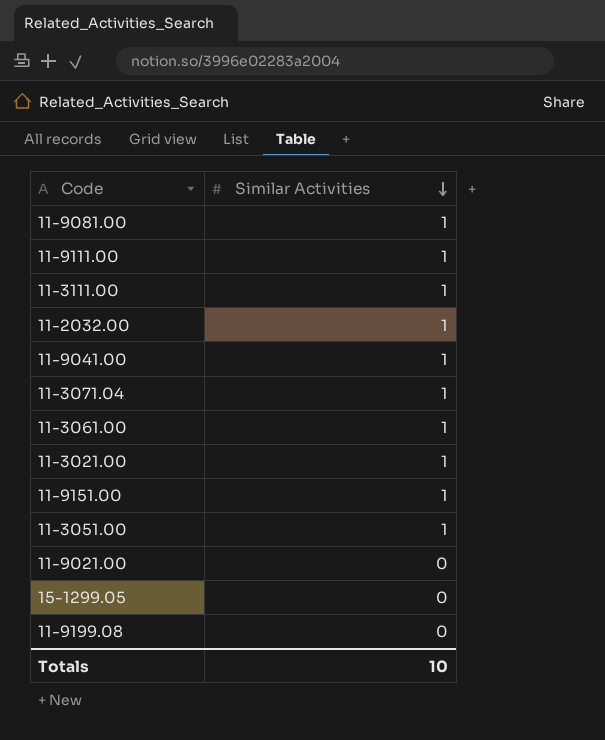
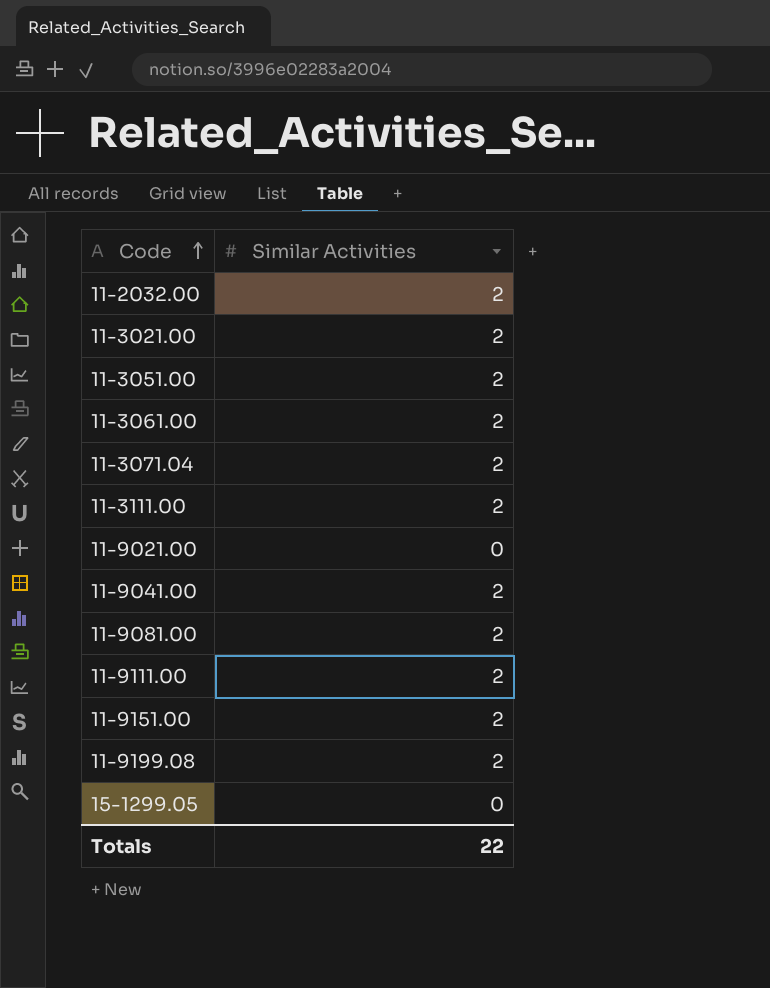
row order: Similar Activities descending -> Code ascending
11-2032.00 | Similar Activities: 1 -> 2
11-3021.00 | Similar Activities: 1 -> 2
11-3051.00 | Similar Activities: 1 -> 2
11-3061.00 | Similar Activities: 1 -> 2
11-3071.04 | Similar Activities: 1 -> 2
11-3111.00 | Similar Activities: 1 -> 2
11-9041.00 | Similar Activities: 1 -> 2
11-9081.00 | Similar Activities: 1 -> 2
11-9111.00 | Similar Activities: 1 -> 2
11-9151.00 | Similar Activities: 1 -> 2
11-9199.08 | Similar Activities: 0 -> 2
Totals | Similar Activities: 10 -> 22

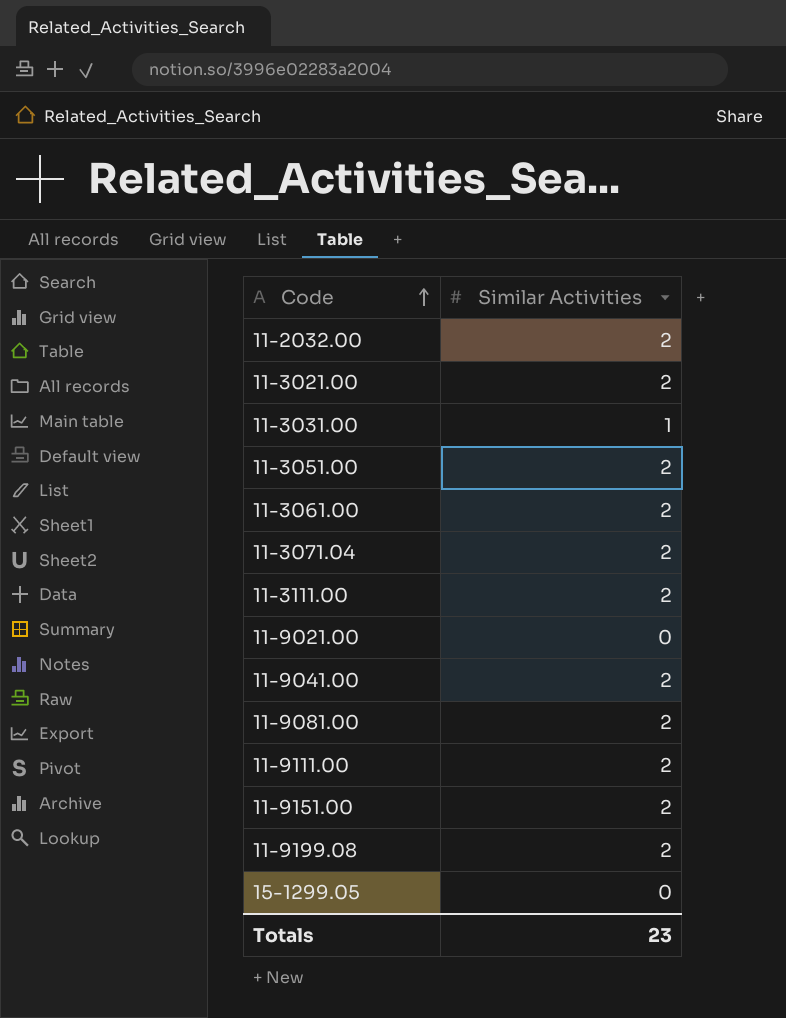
row 11-3031.00: none -> 1
Totals | Similar Activities: 22 -> 23

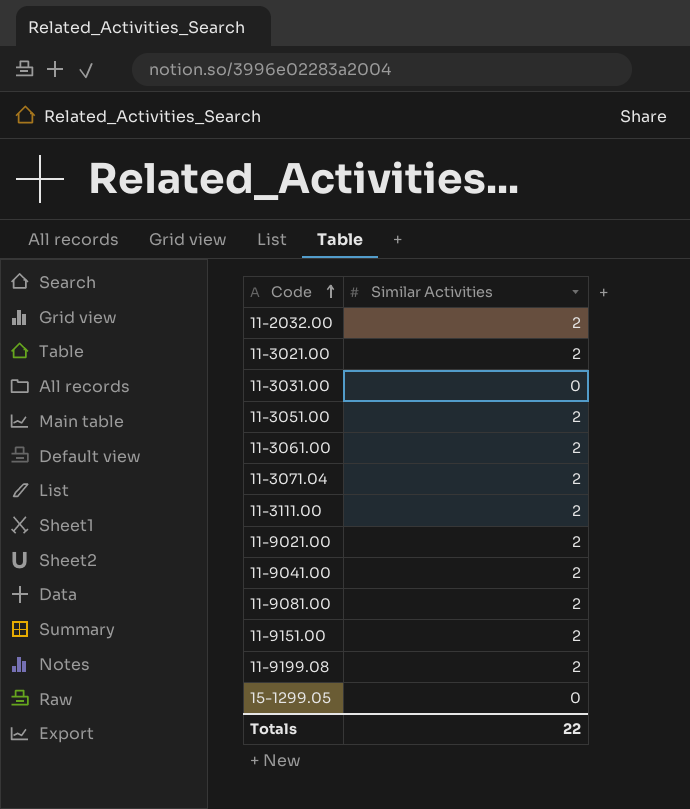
row 11-9111.00: 2 -> none
11-3031.00 | Similar Activities: 1 -> 0
11-9021.00 | Similar Activities: 0 -> 2
Totals | Similar Activities: 23 -> 22

